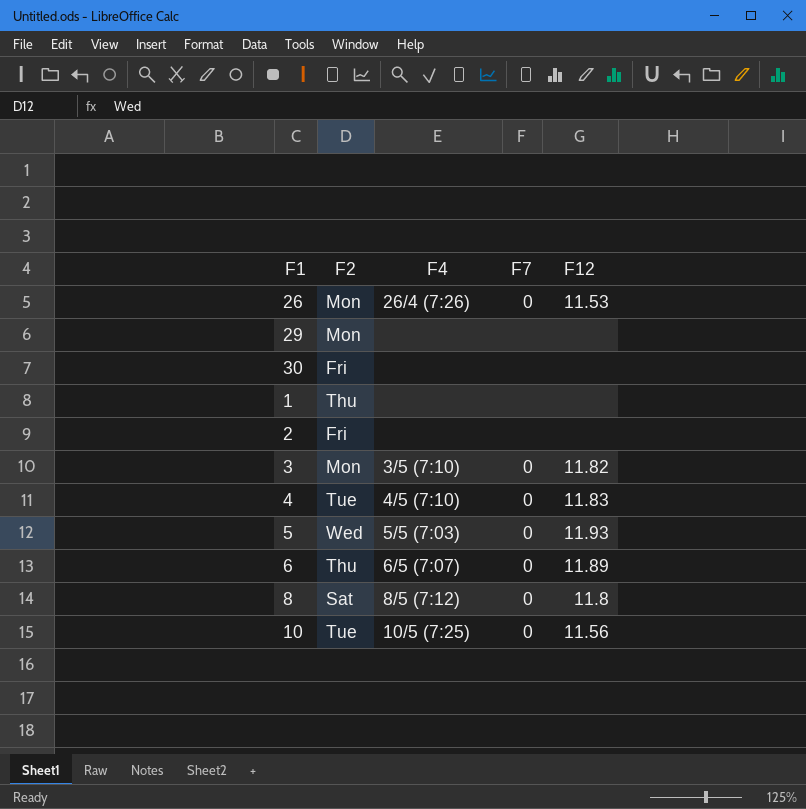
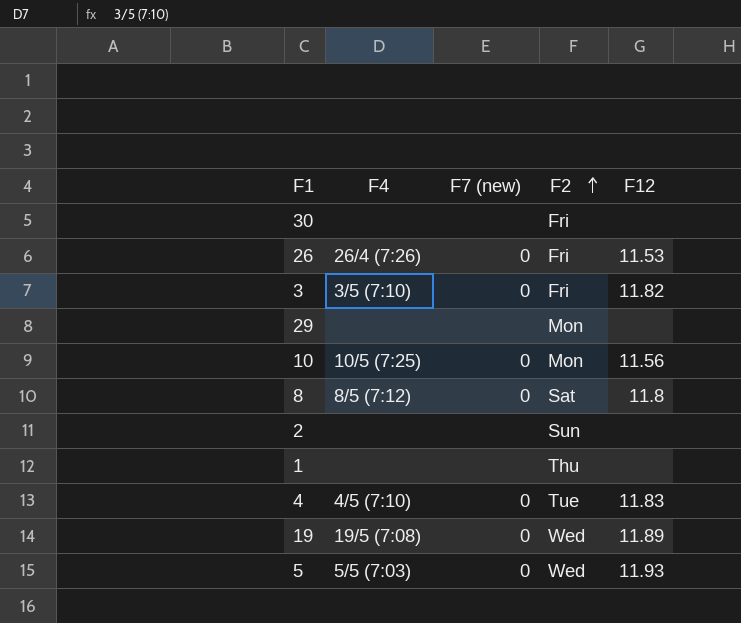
row order: none -> F2 ascending
column name: F7 -> F7 (new)
column F2 | position: 2 -> 4
row 6: Thu | 6/5 (7:07) | 0 | 11.89 -> none
26 | F2: Mon -> Fri
3 | F2: Mon -> Fri
10 | F2: Tue -> Mon
2 | F2: Fri -> Sun
row 19: none -> 19/5 (7:08) | 0 | Wed | 11.89

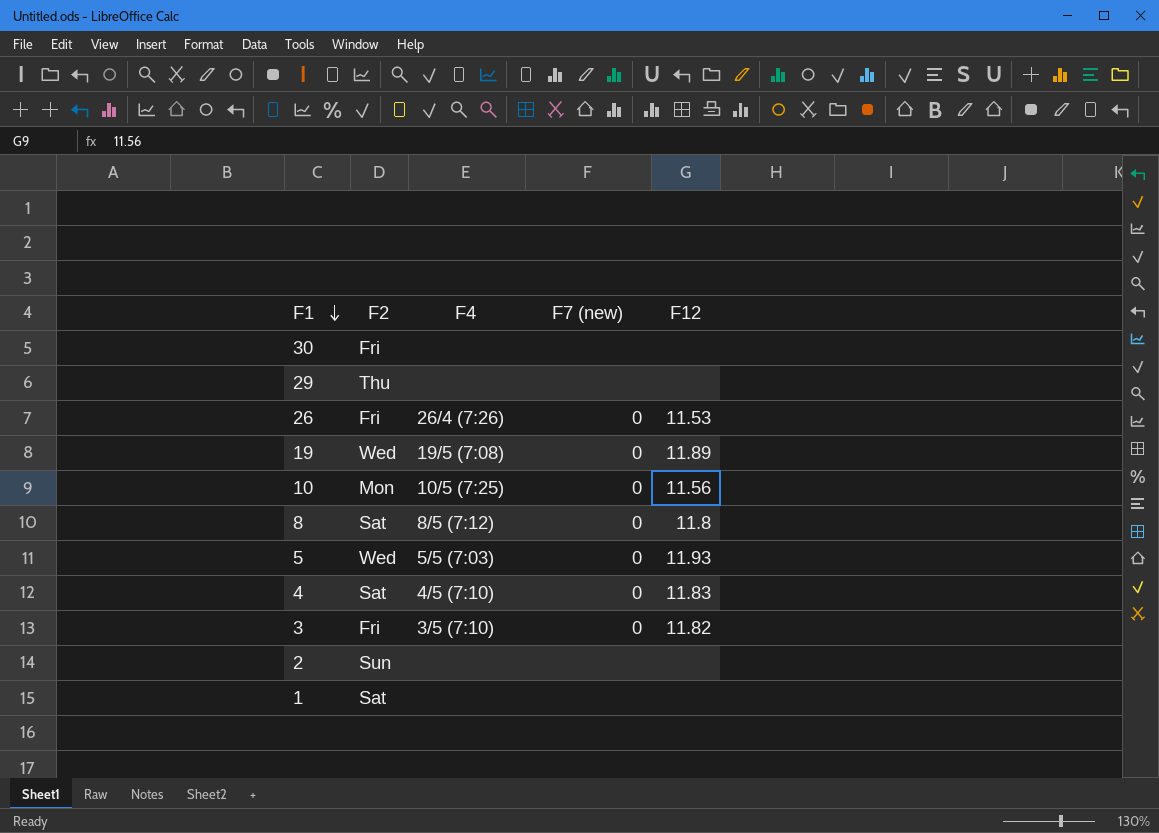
row order: F2 ascending -> F1 descending
column F2 | position: 4 -> 2
29 | F2: Mon -> Thu
4 | F2: Tue -> Sat
1 | F2: Thu -> Sat

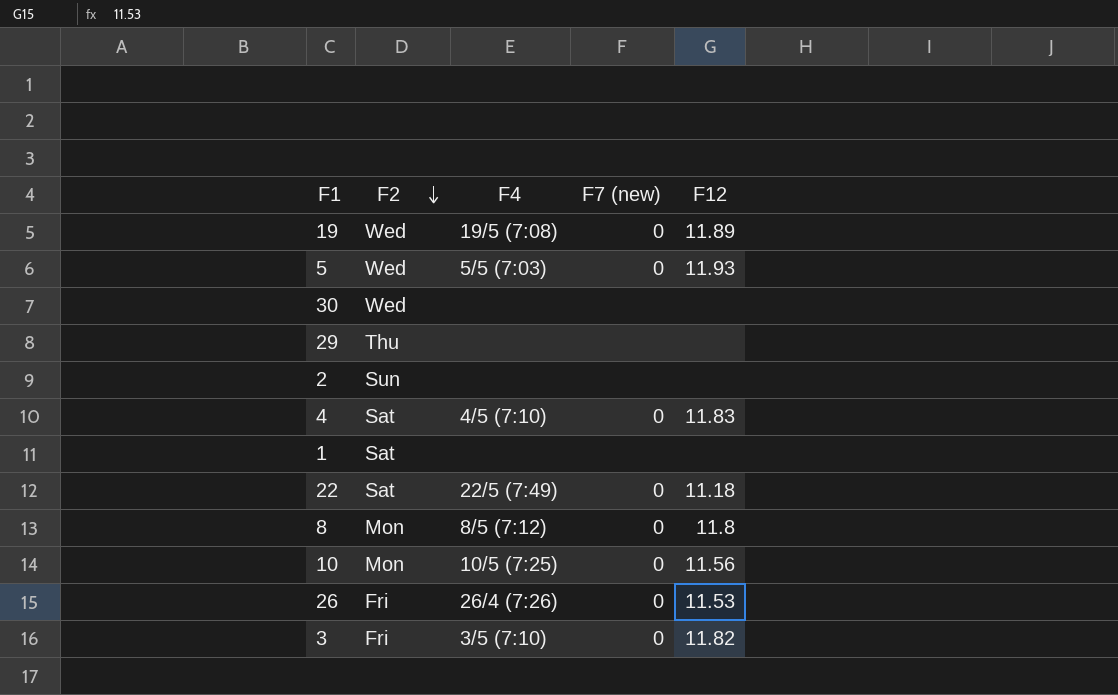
row order: F1 descending -> F2 descending
30 | F2: Fri -> Wed
row 22: none -> Sat | 22/5 (7:49) | 0 | 11.18
8 | F2: Sat -> Mon

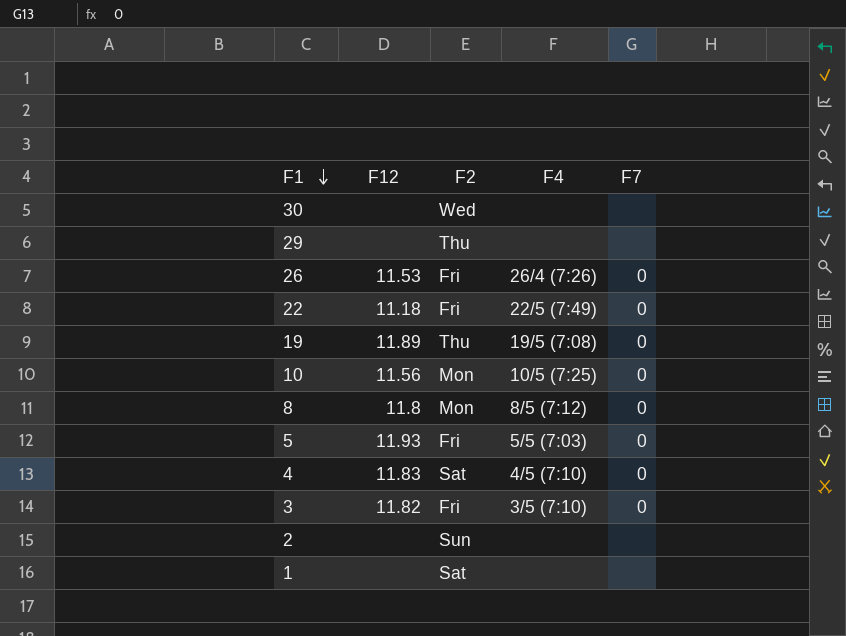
row order: F2 descending -> F1 descending
column F12 | position: 5 -> 2
column name: F7 (new) -> F7
22 | F2: Sat -> Fri
19 | F2: Wed -> Thu
5 | F2: Wed -> Fri

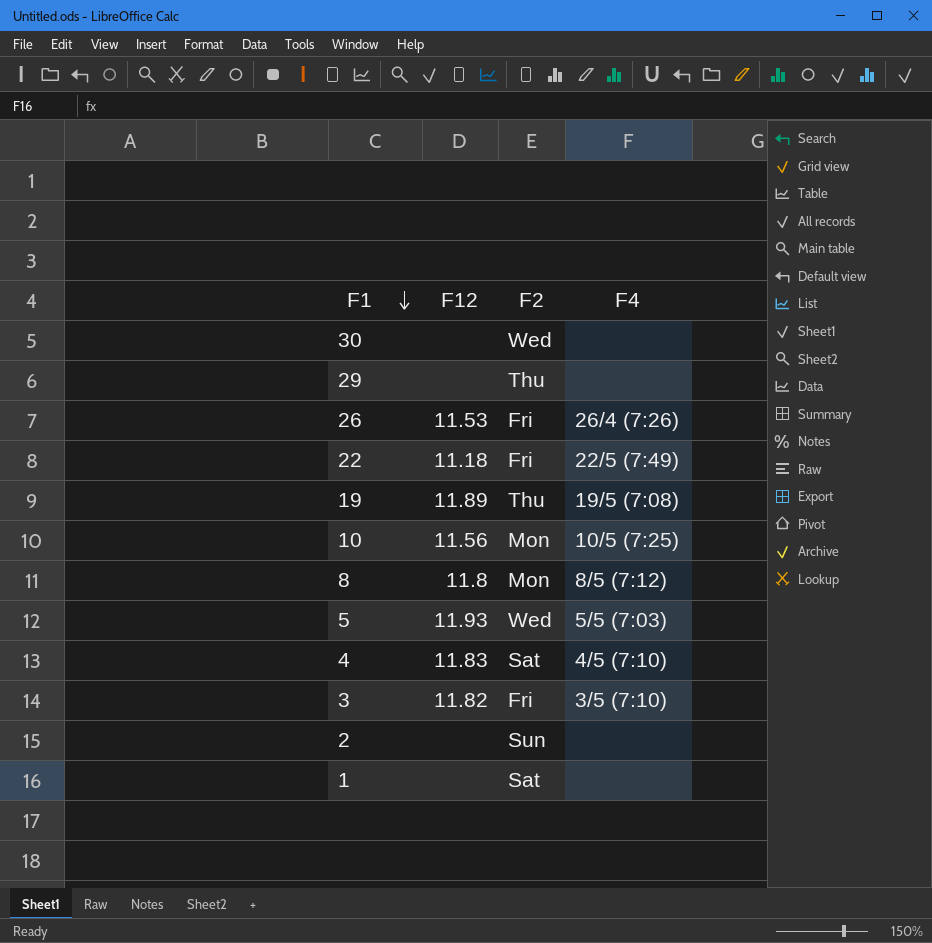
column F7 | position: 5 -> none
5 | F2: Fri -> Wed

